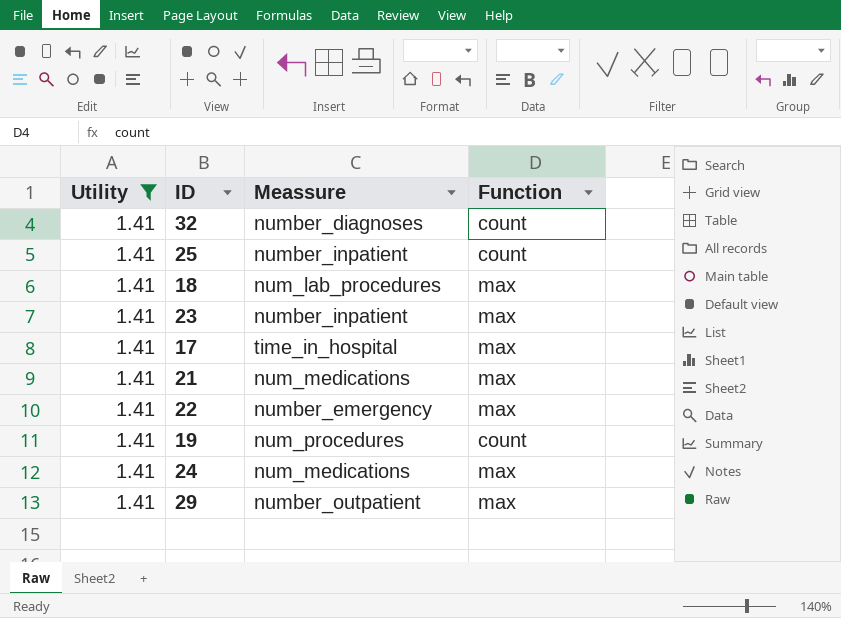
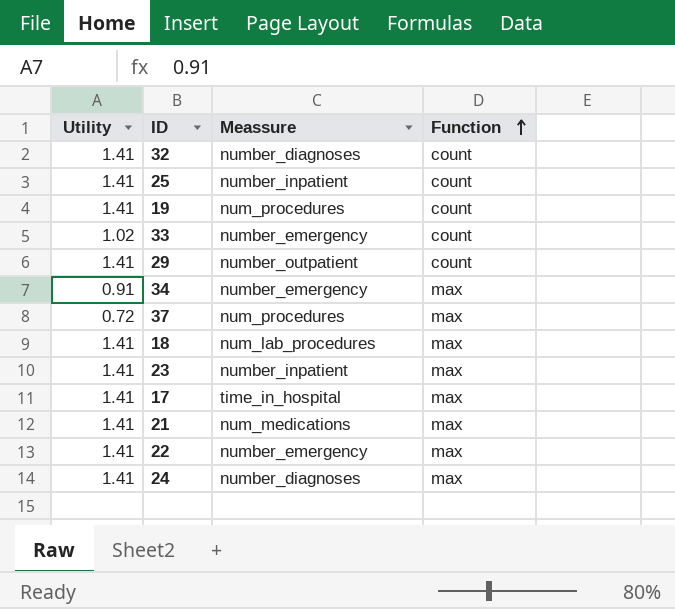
filter: Utility = 1.41 -> none
row order: none -> Function ascending
29 | Function: max -> count
24 | Meassure: num_medications -> number_diagnoses

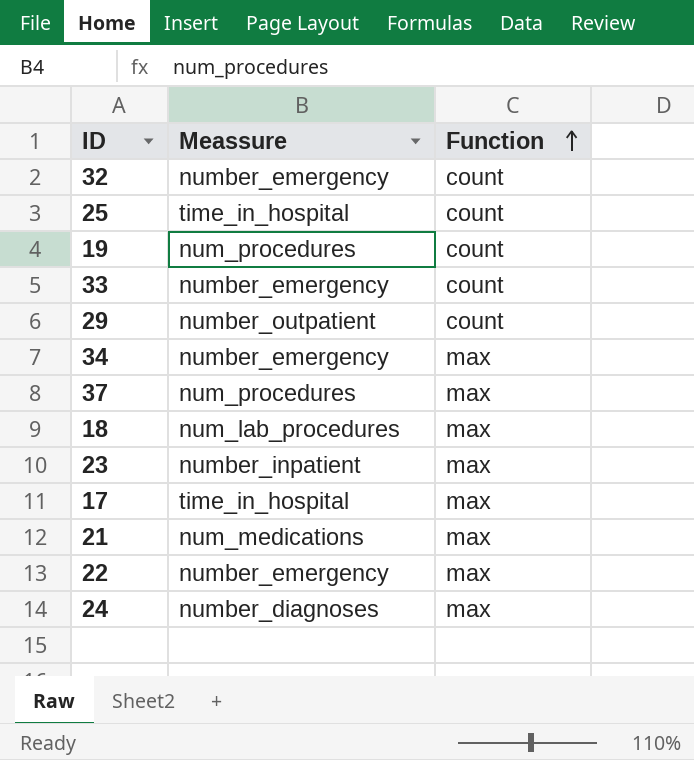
column Utility | position: 1 -> none
32 | Meassure: number_diagnoses -> number_emergency
25 | Meassure: number_inpatient -> time_in_hospital

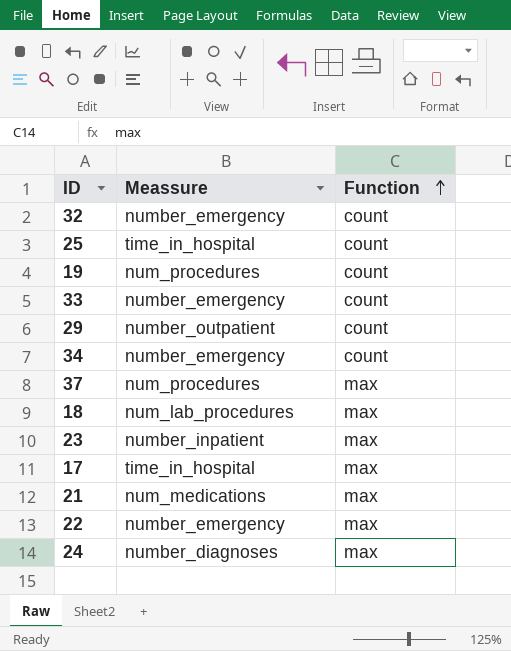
34 | Function: max -> count

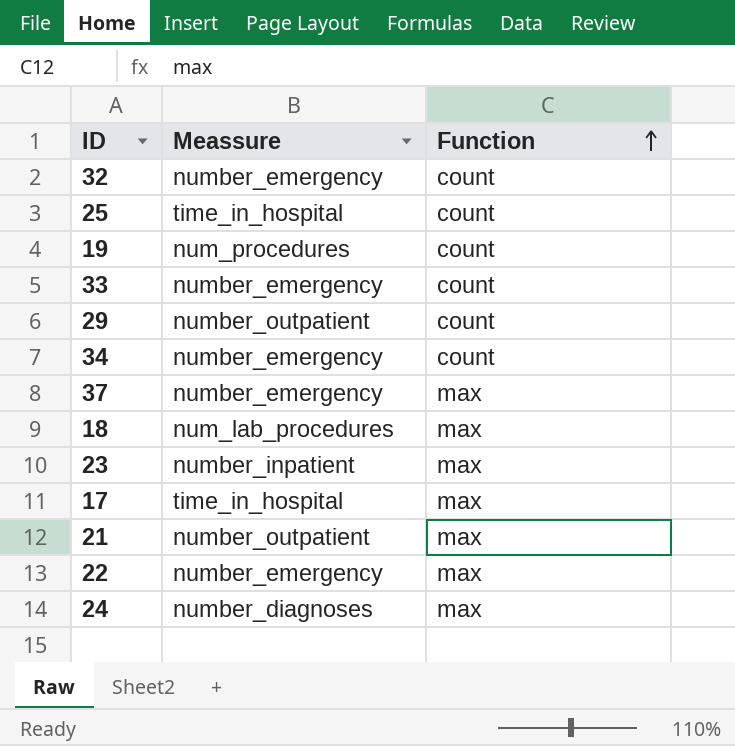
37 | Meassure: num_procedures -> number_emergency
21 | Meassure: num_medications -> number_outpatient

